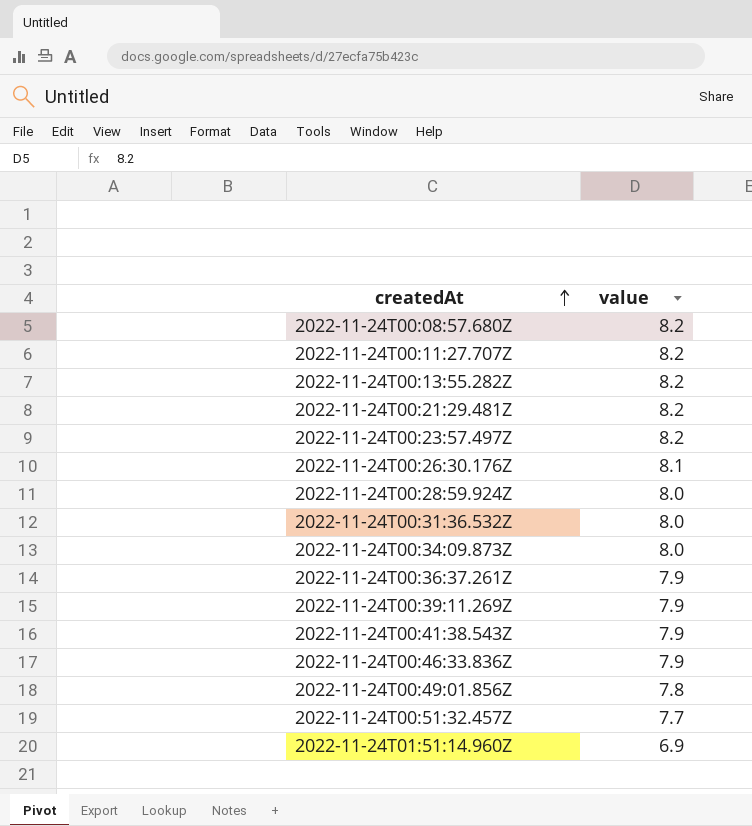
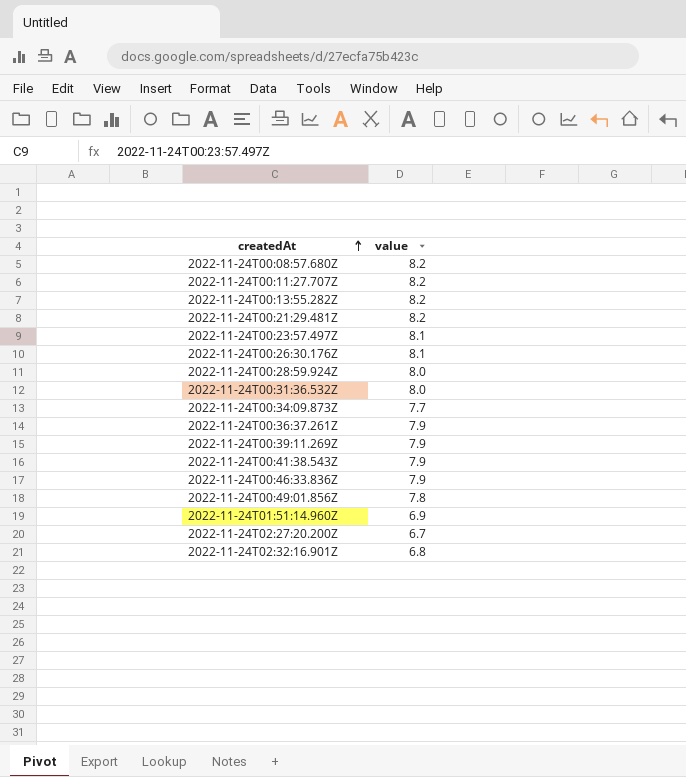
row 2022-11-24T00:51:32.457Z: 7.7 -> none
2022-11-24T00:23:57.497Z | value: 8.2 -> 8.1
2022-11-24T00:34:09.873Z | value: 8.0 -> 7.7
row 2022-11-24T02:27:20.200Z: none -> 6.7
row 2022-11-24T02:32:16.901Z: none -> 6.8

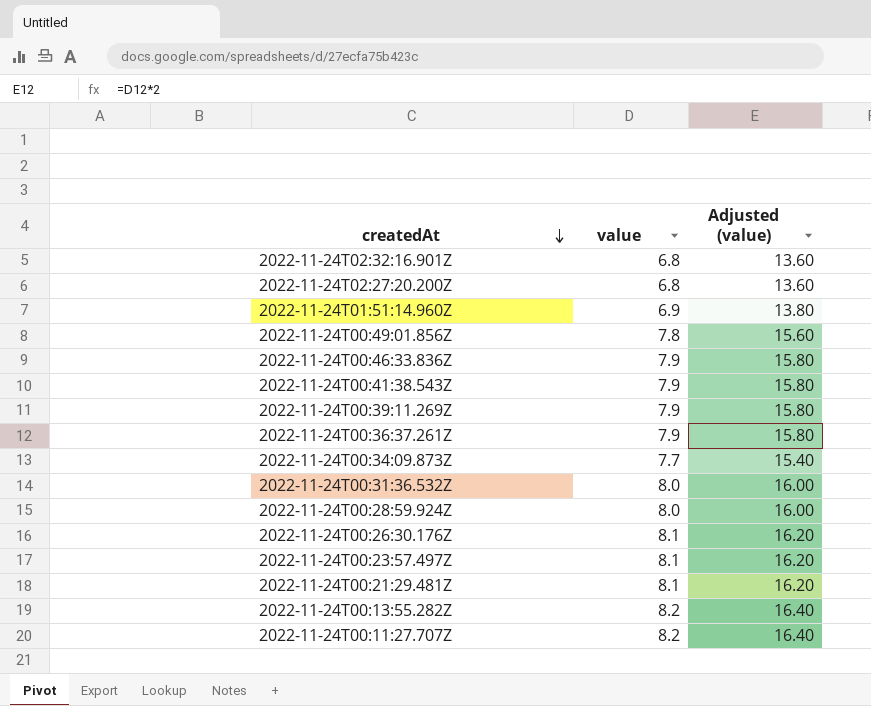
row order: createdAt ascending -> createdAt descending
column Adjusted (value) | formula: none -> [value] * 2
row 2022-11-24T00:08:57.680Z: 8.2 -> none
2022-11-24T02:27:20.200Z | value: 6.7 -> 6.8
2022-11-24T00:21:29.481Z | value: 8.2 -> 8.1

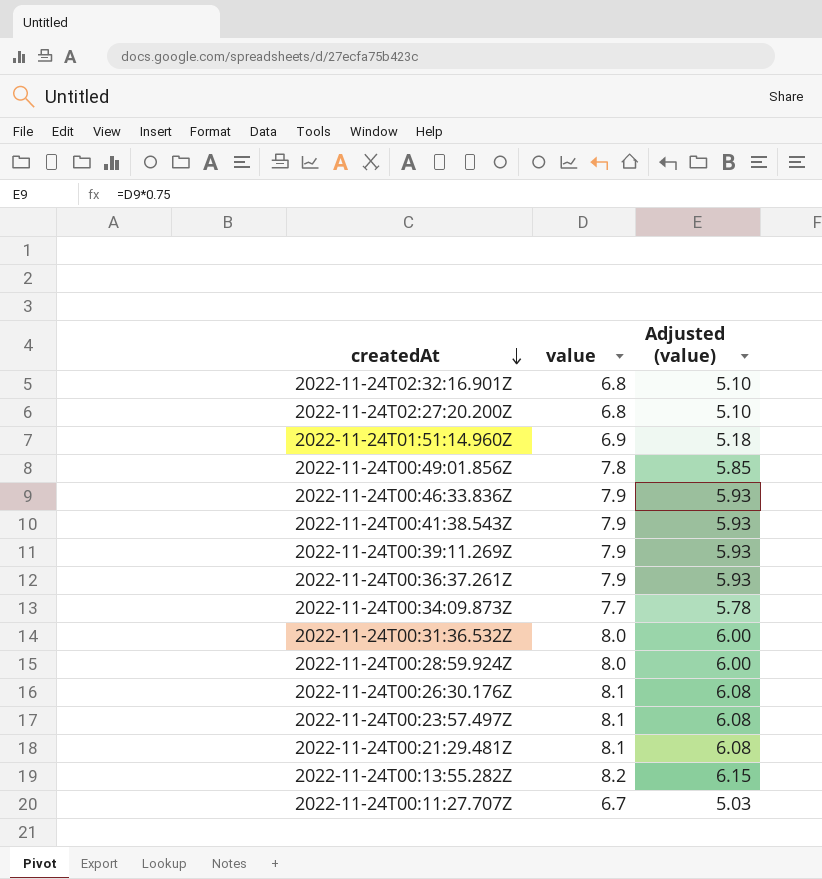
column Adjusted (value) | formula: [value] * 2 -> [value] * 0.75
2022-11-24T00:11:27.707Z | value: 8.2 -> 6.7

